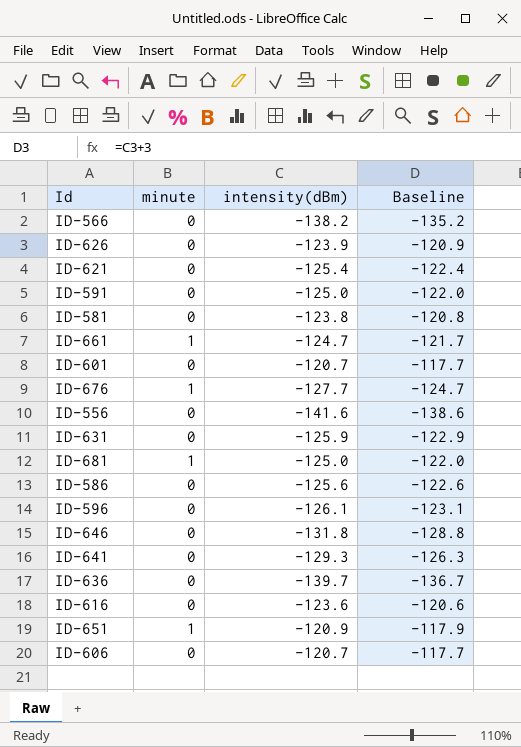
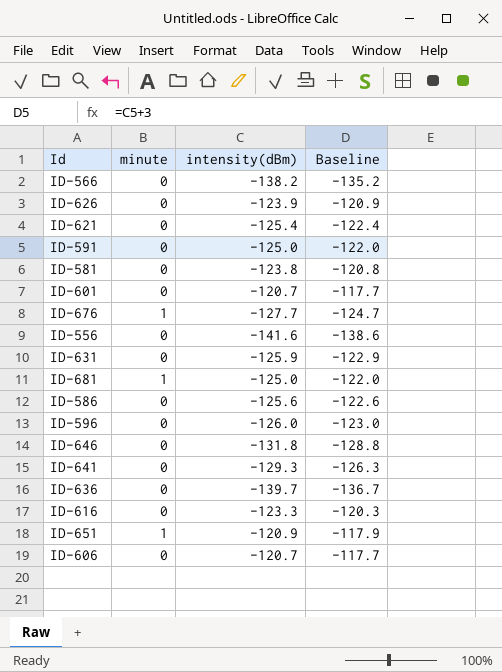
row ID-661: 1 | -124.7 | -121.7 -> none
ID-596 | intensity(dBm): -126.1 -> -126.0
ID-596 | Baseline: -123.1 -> -123.0
ID-616 | intensity(dBm): -123.6 -> -123.3
ID-616 | Baseline: -120.6 -> -120.3

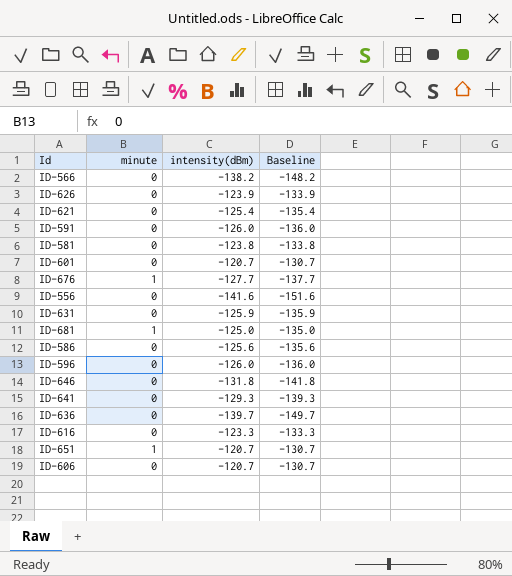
column Baseline | formula: [intensity(dBm)] + 3 -> [intensity(dBm)] - 10
ID-591 | intensity(dBm): -125.0 -> -126.0
ID-651 | intensity(dBm): -120.9 -> -120.7

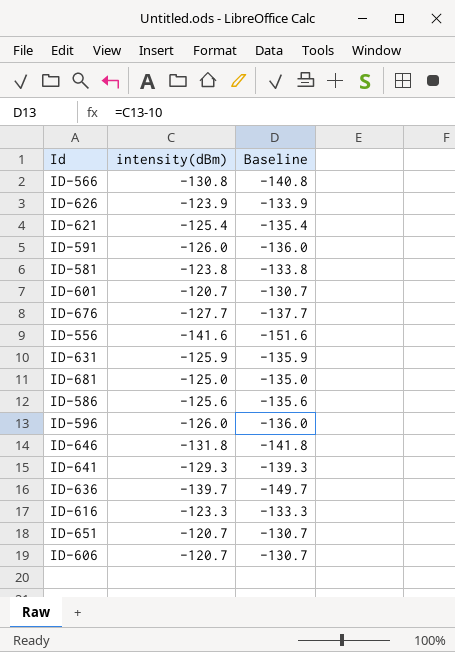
column minute | position: 2 -> none
ID-566 | intensity(dBm): -138.2 -> -130.8
ID-566 | Baseline: -148.2 -> -140.8

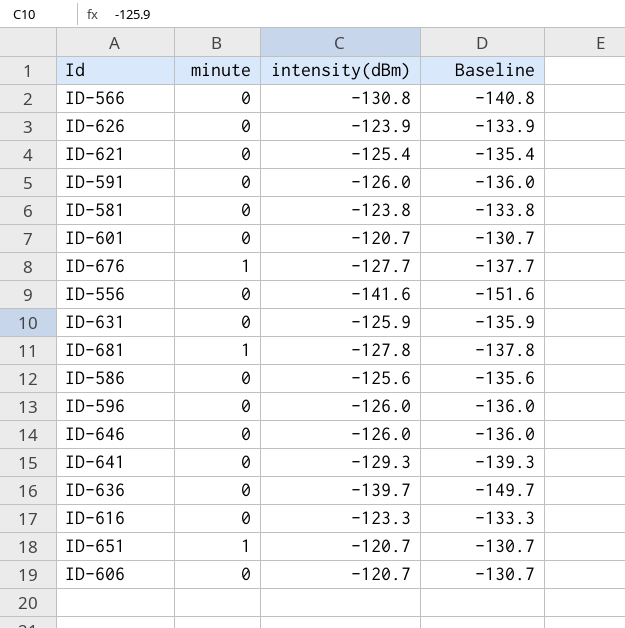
column minute | position: none -> 2
ID-681 | intensity(dBm): -125.0 -> -127.8
ID-681 | Baseline: -135.0 -> -137.8
ID-646 | intensity(dBm): -131.8 -> -126.0
ID-646 | Baseline: -141.8 -> -136.0

